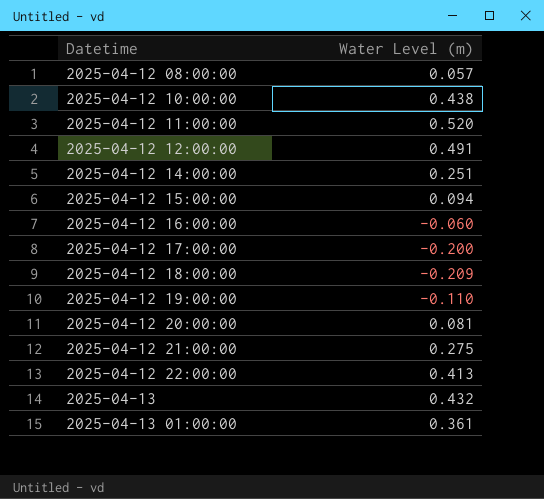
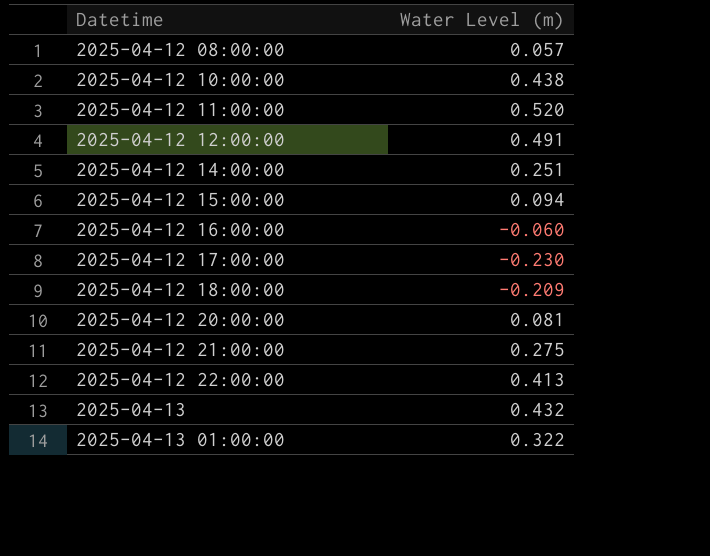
row 2025-04-12 19:00:00: -0.110 -> none
2025-04-12 17:00:00 | Water Level (m): -0.200 -> -0.230
2025-04-13 01:00:00 | Water Level (m): 0.361 -> 0.322

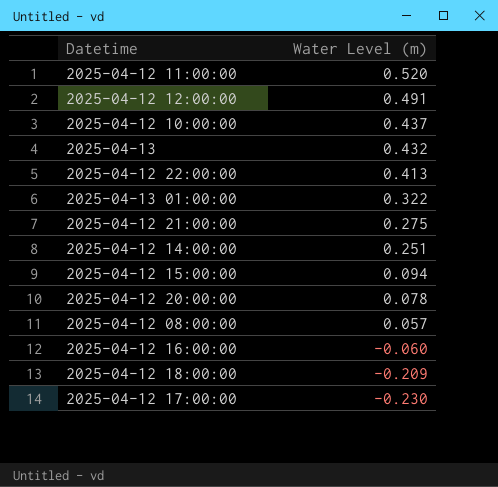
row order: Datetime ascending -> Water Level (m) descending
2025-04-12 10:00:00 | Water Level (m): 0.438 -> 0.437
2025-04-12 20:00:00 | Water Level (m): 0.081 -> 0.078

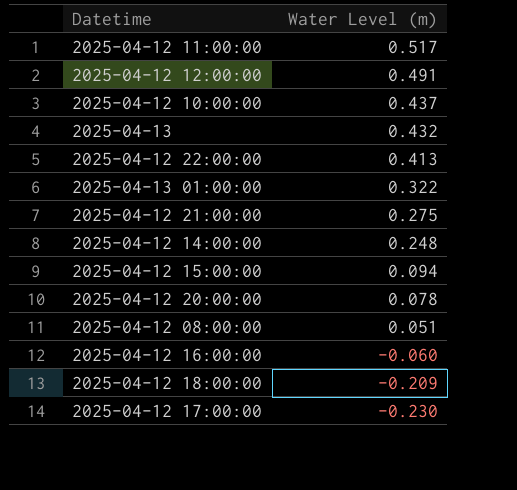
2025-04-12 11:00:00 | Water Level (m): 0.520 -> 0.517
2025-04-12 14:00:00 | Water Level (m): 0.251 -> 0.248
2025-04-12 08:00:00 | Water Level (m): 0.057 -> 0.051

